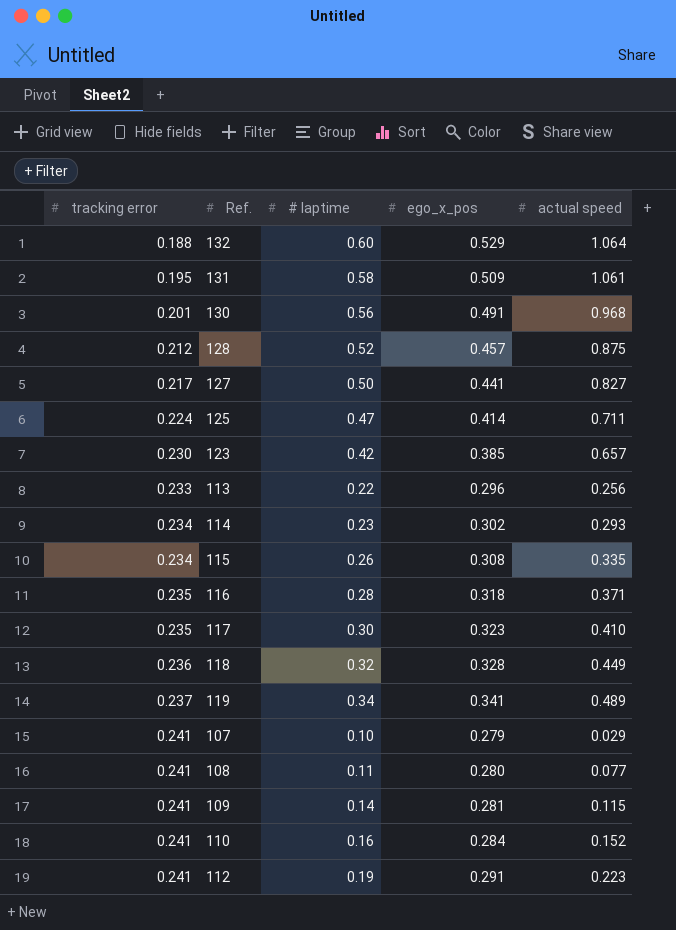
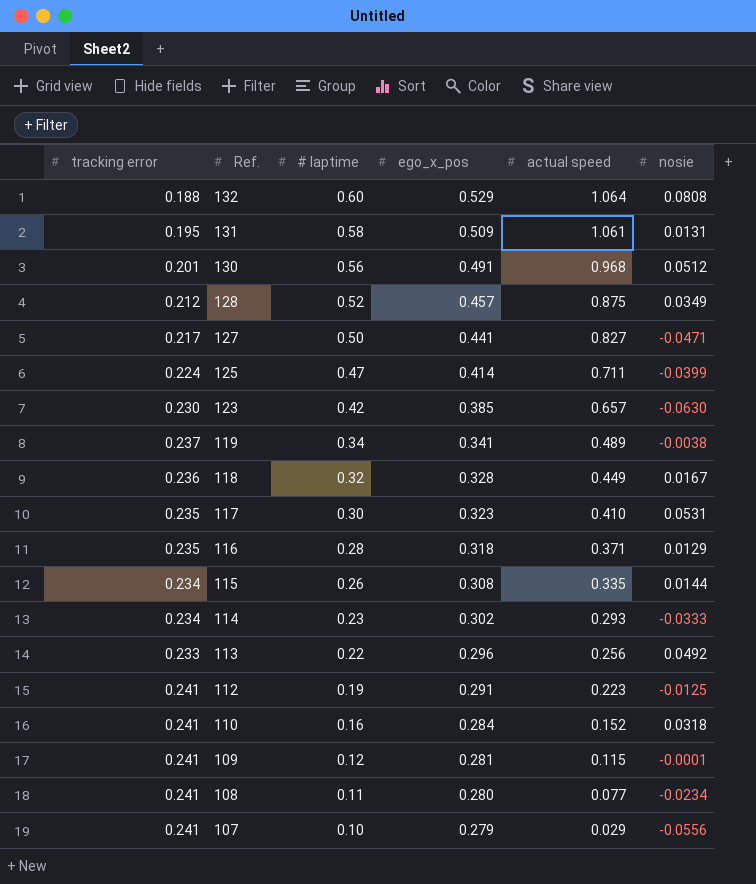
row order: tracking error ascending -> Ref. descending
column nosie | position: none -> 6
109 | # laptime: 0.14 -> 0.12

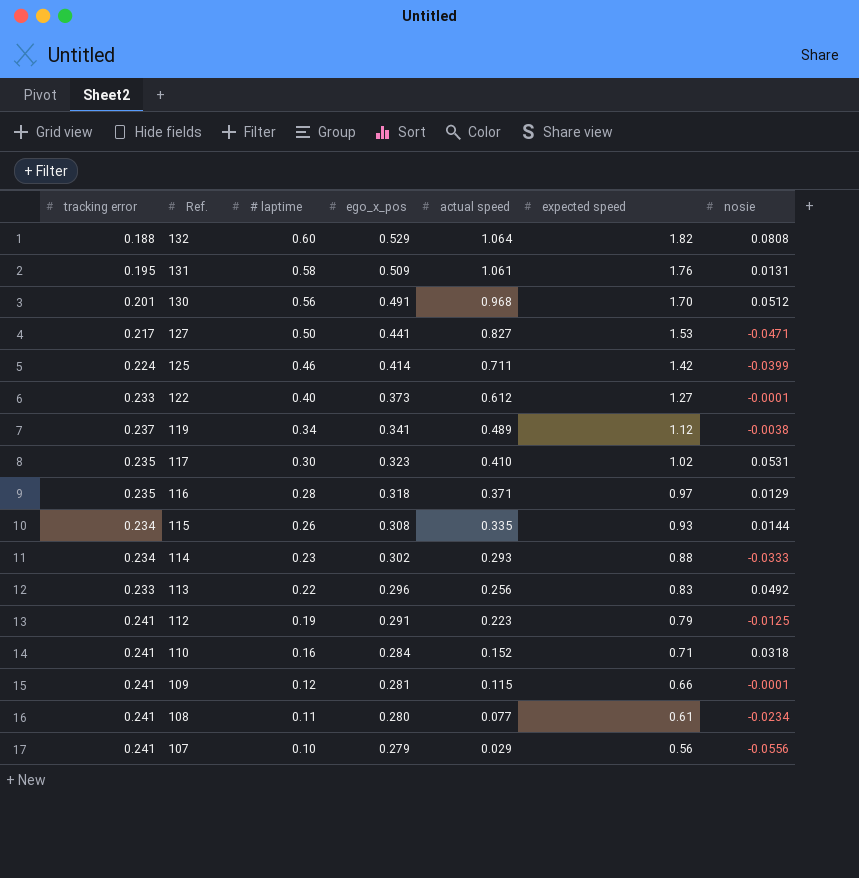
column expected speed | position: none -> 6
row 128: 0.212 | 0.52 | 0.457 | 0.875 | 0.0349 -> none
row 123: 0.230 | 0.42 | 0.385 | 0.657 | -0.0630 -> none
row 118: 0.236 | 0.32 | 0.328 | 0.449 | 0.0167 -> none
125 | # laptime: 0.47 -> 0.46
row 122: none -> 0.233 | 0.40 | 0.373 | 0.612 | 1.27 | -0.0001

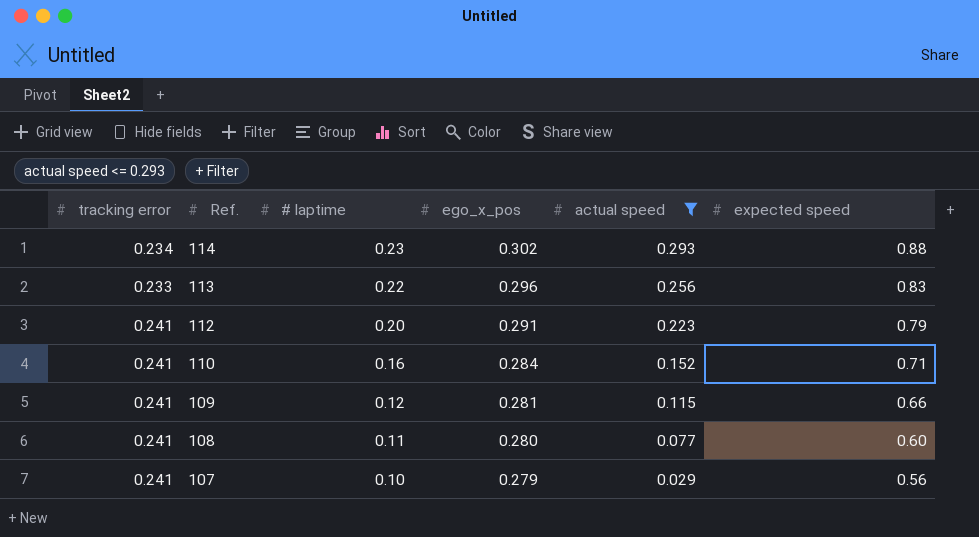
filter: none -> actual speed <= 0.293
column nosie | position: 7 -> none
112 | # laptime: 0.19 -> 0.20
108 | expected speed: 0.61 -> 0.60

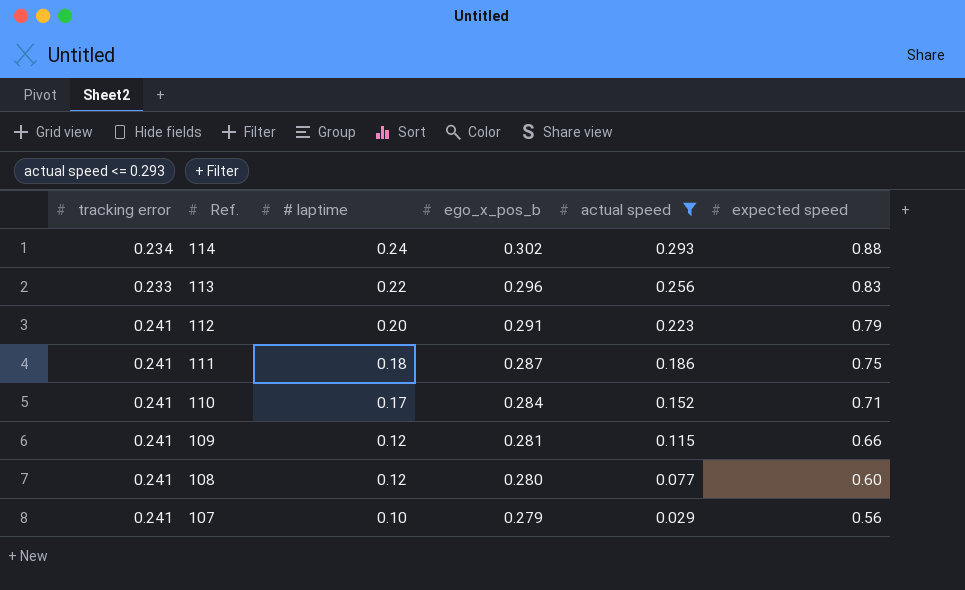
column name: ego_x_pos -> ego_x_pos_b
114 | # laptime: 0.23 -> 0.24
row 111: none -> 0.241 | 0.18 | 0.287 | 0.186 | 0.75
110 | # laptime: 0.16 -> 0.17
108 | # laptime: 0.11 -> 0.12

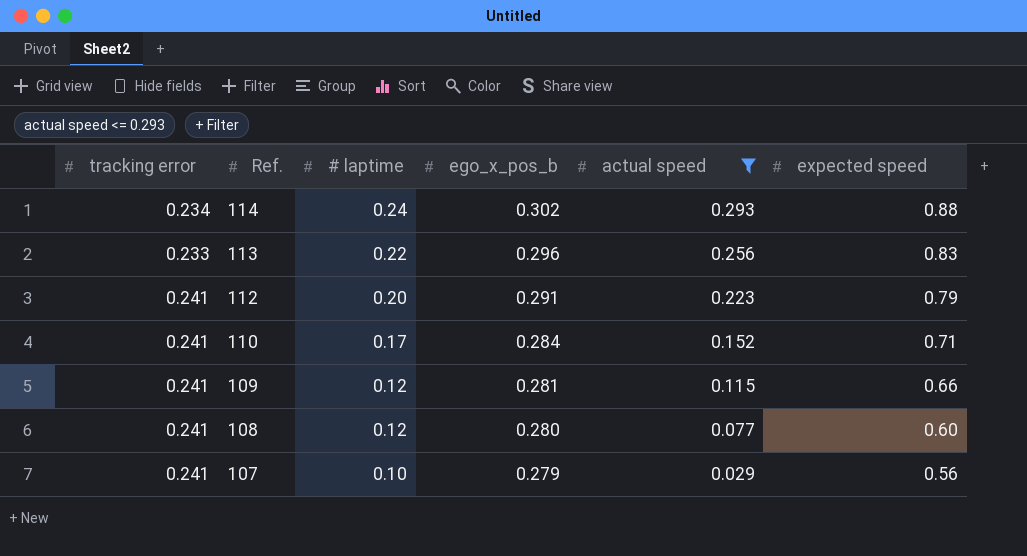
row 111: 0.241 | 0.18 | 0.287 | 0.186 | 0.75 -> none

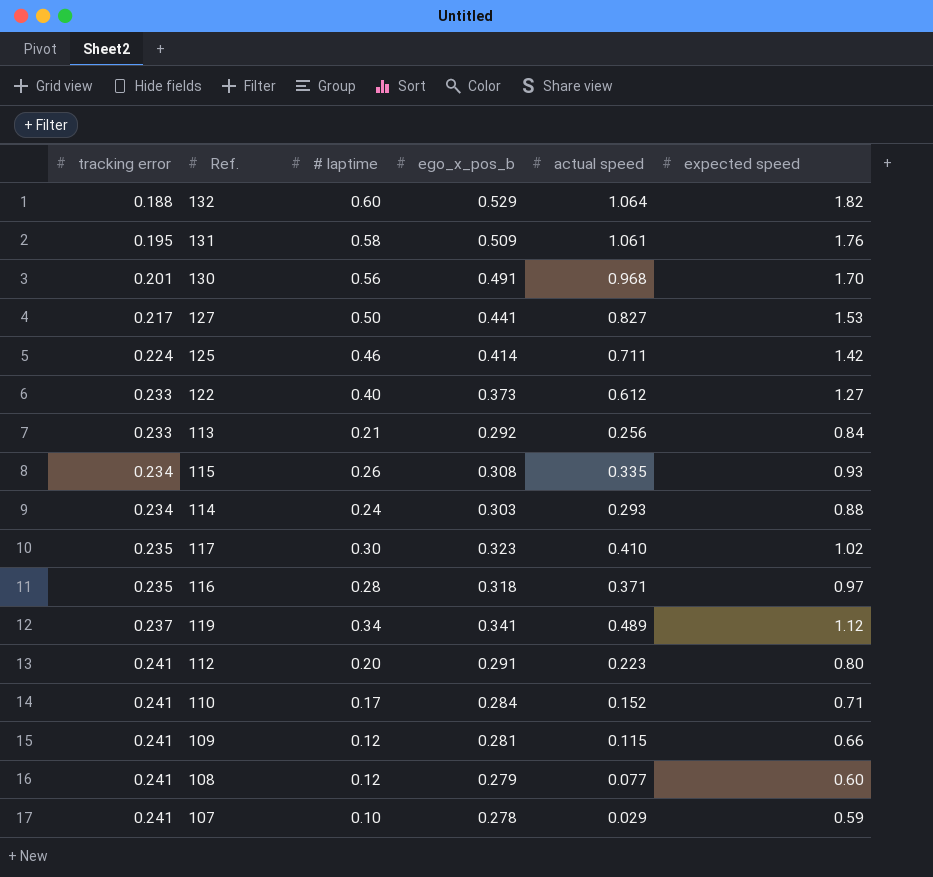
filter: actual speed <= 0.293 -> none
row order: Ref. descending -> tracking error ascending
113 | # laptime: 0.22 -> 0.21
113 | ego_x_pos_b: 0.296 -> 0.292
113 | expected speed: 0.83 -> 0.84
114 | ego_x_pos_b: 0.302 -> 0.303
112 | expected speed: 0.79 -> 0.80
108 | ego_x_pos_b: 0.280 -> 0.279
107 | ego_x_pos_b: 0.279 -> 0.278
107 | expected speed: 0.56 -> 0.59

